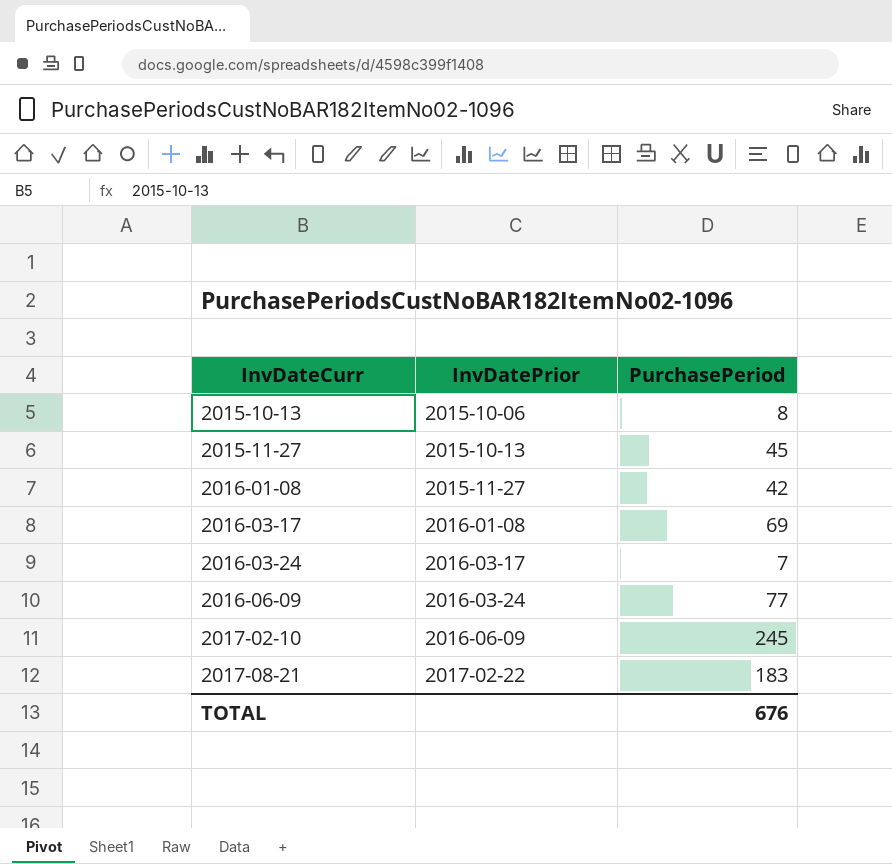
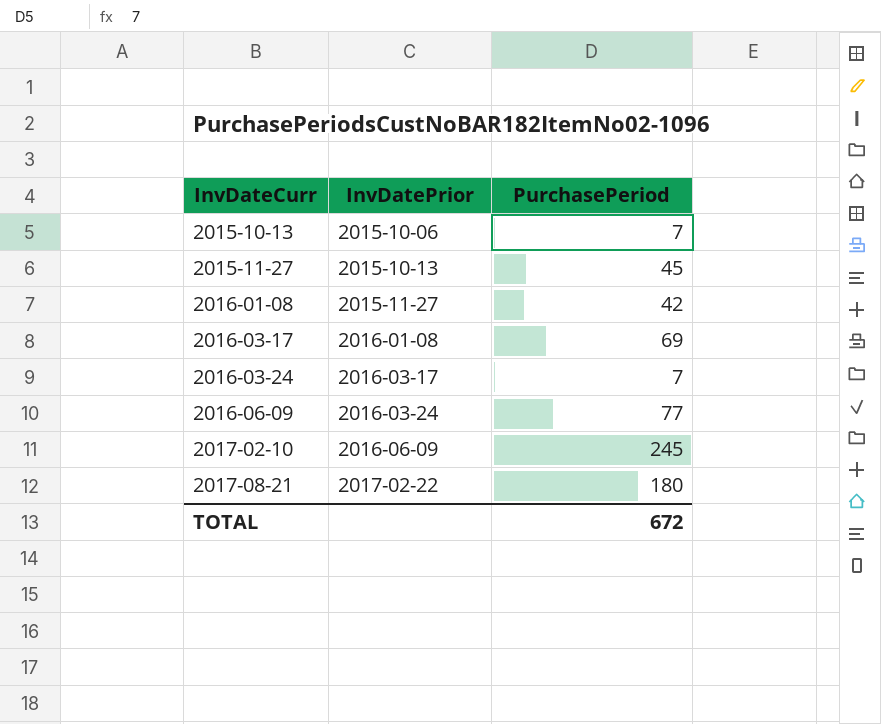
2015-10-13 | PurchasePeriod: 8 -> 7
2017-08-21 | PurchasePeriod: 183 -> 180
TOTAL | PurchasePeriod: 676 -> 672

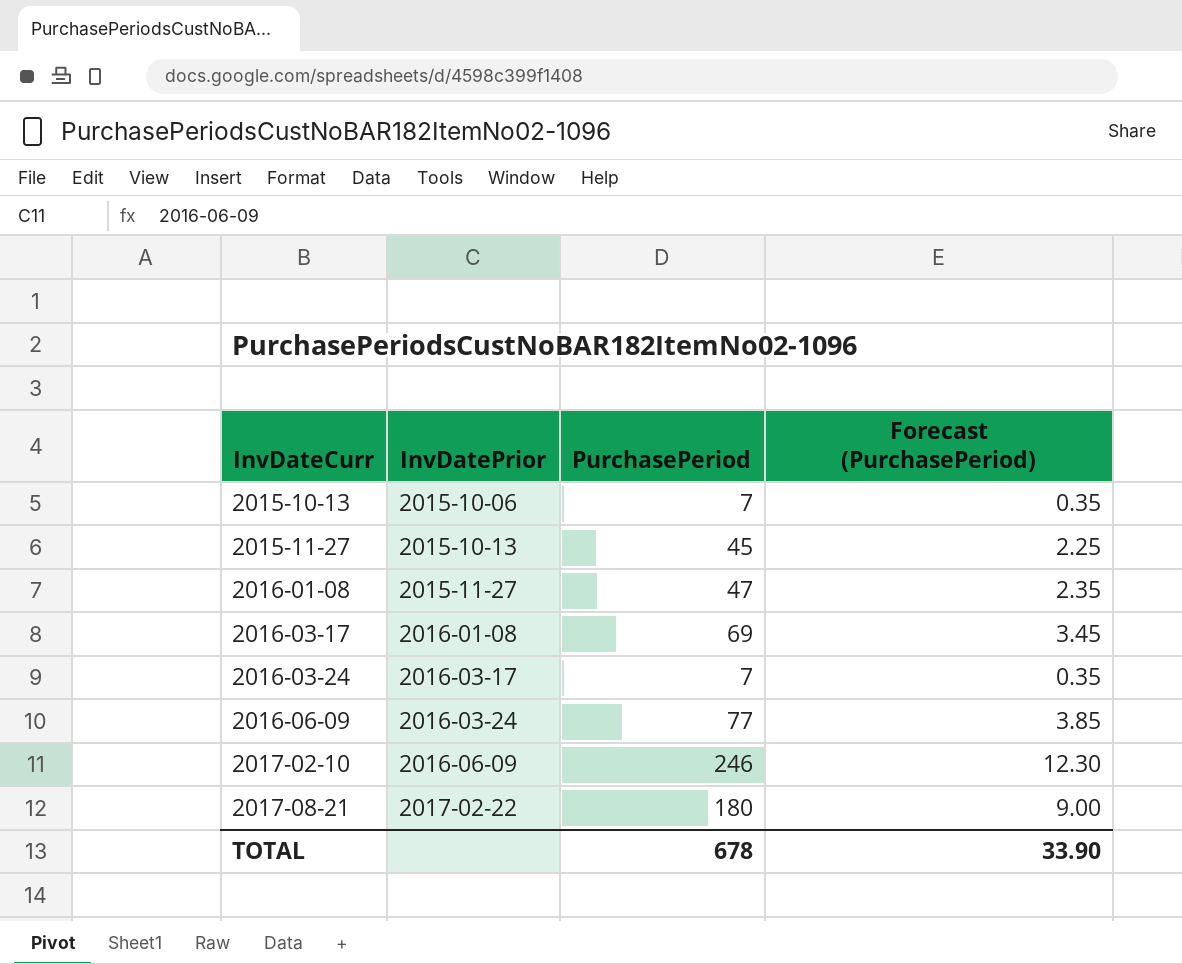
column Forecast (PurchasePeriod) | formula: none -> [PurchasePeriod] * 0.05
2016-01-08 | PurchasePeriod: 42 -> 47
2017-02-10 | PurchasePeriod: 245 -> 246
TOTAL | PurchasePeriod: 672 -> 678

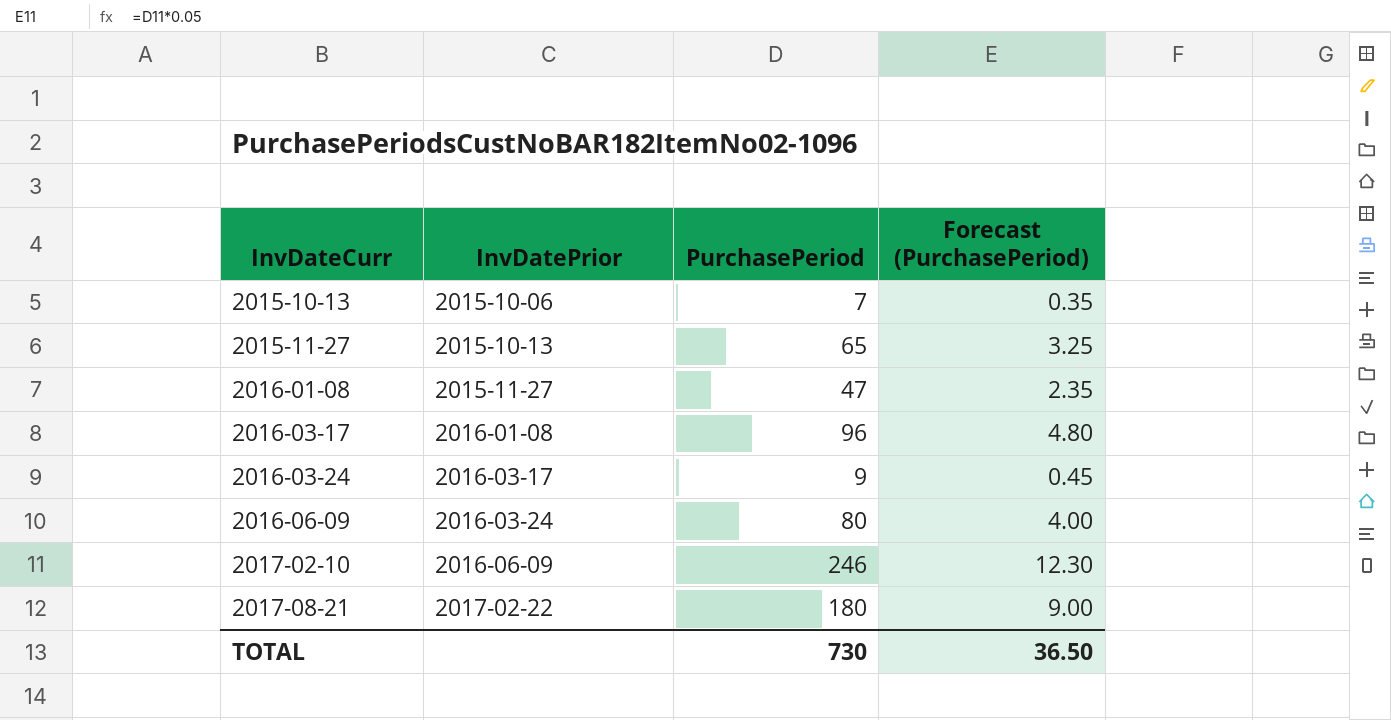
2015-11-27 | PurchasePeriod: 45 -> 65
2015-11-27 | Forecast (PurchasePeriod): 2.25 -> 3.25
2016-03-17 | PurchasePeriod: 69 -> 96
2016-03-17 | Forecast (PurchasePeriod): 3.45 -> 4.80
2016-03-24 | PurchasePeriod: 7 -> 9
2016-03-24 | Forecast (PurchasePeriod): 0.35 -> 0.45
2016-06-09 | PurchasePeriod: 77 -> 80
2016-06-09 | Forecast (PurchasePeriod): 3.85 -> 4.00
TOTAL | PurchasePeriod: 678 -> 730
TOTAL | Forecast (PurchasePeriod): 33.90 -> 36.50

